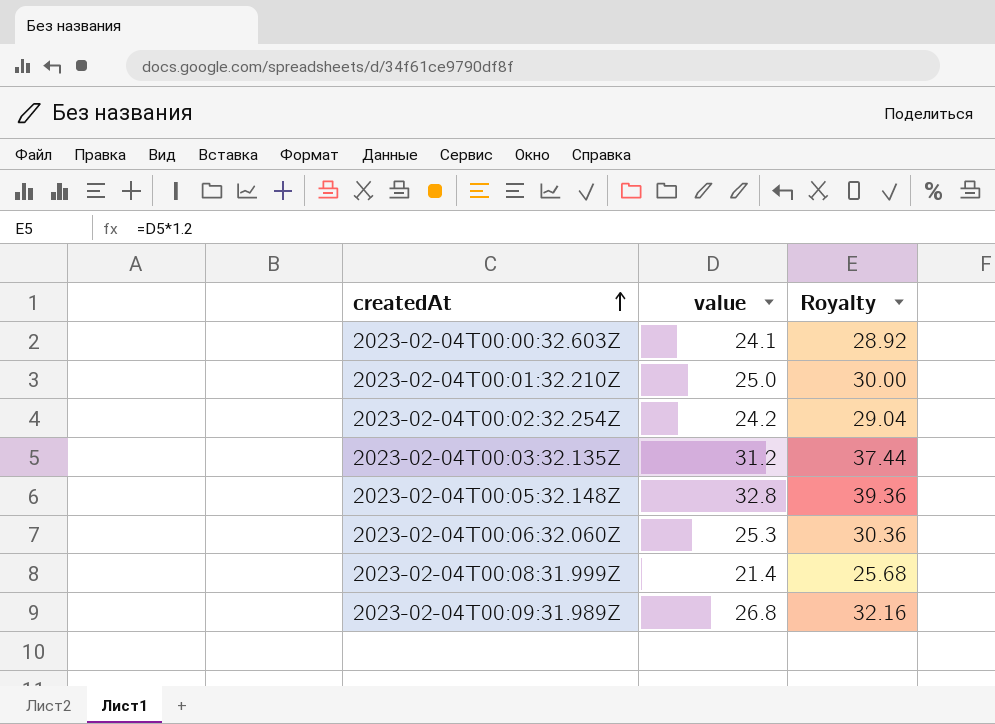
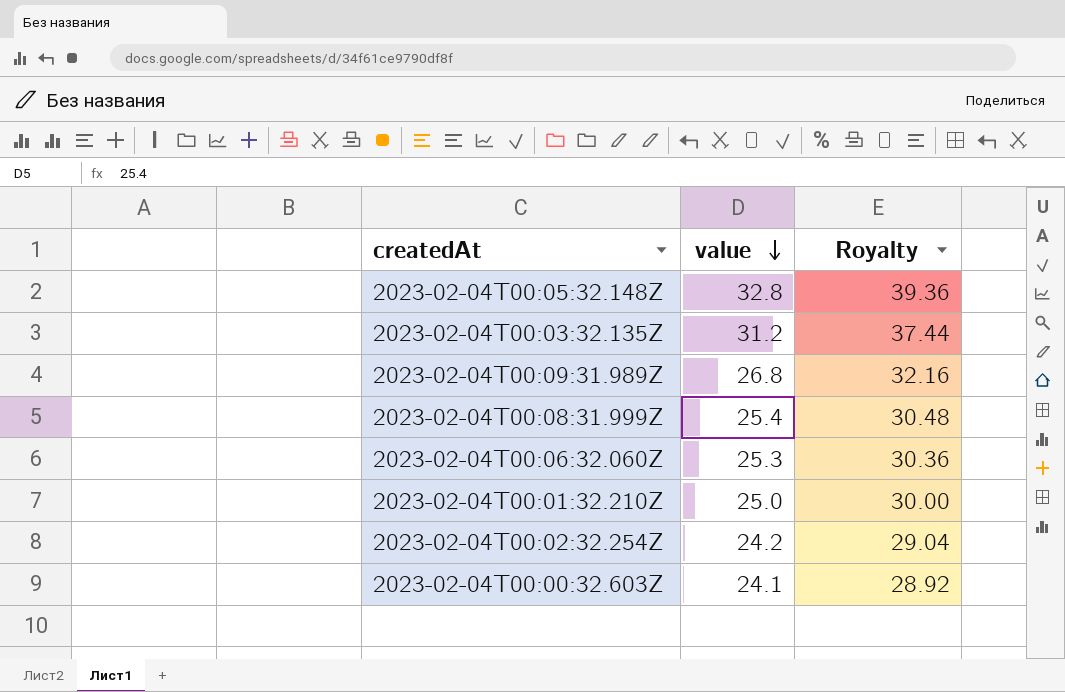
row order: createdAt ascending -> value descending
2023-02-04T00:08:31.999Z | value: 21.4 -> 25.4
2023-02-04T00:08:31.999Z | Royalty: 25.68 -> 30.48

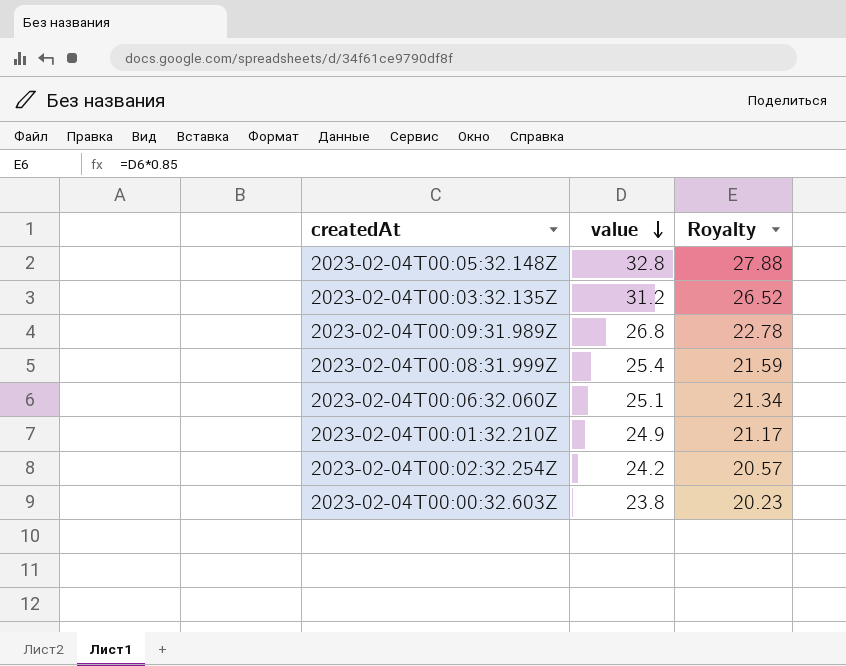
column Royalty | formula: [value] * 1.2 -> [value] * 0.85
2023-02-04T00:06:32.060Z | value: 25.3 -> 25.1
2023-02-04T00:01:32.210Z | value: 25.0 -> 24.9
2023-02-04T00:00:32.603Z | value: 24.1 -> 23.8

